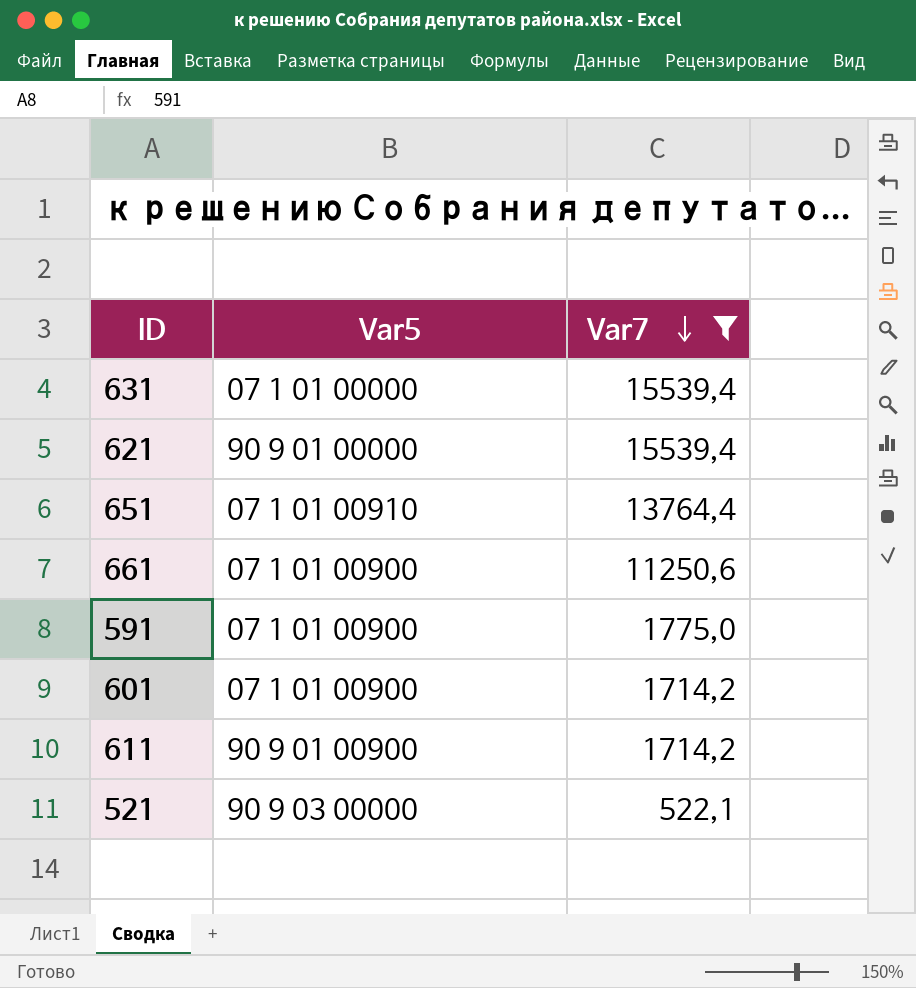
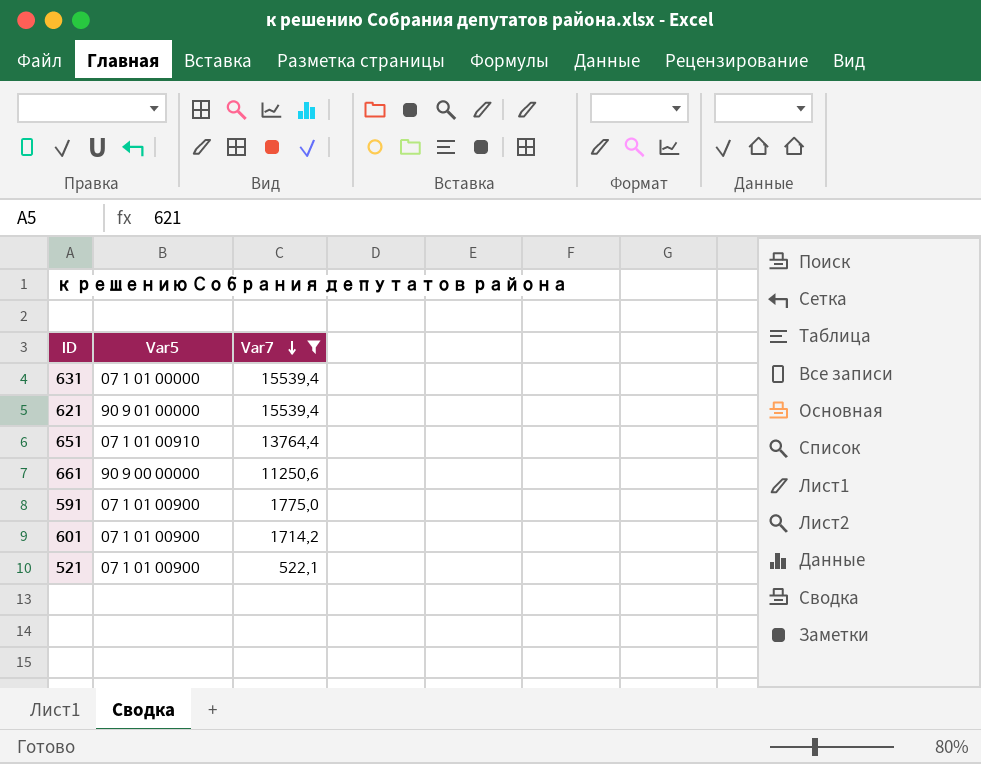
row 611: 90 9 01 00900 | 1714,2 -> none
661 | Var5: 07 1 01 00900 -> 90 9 00 00000
521 | Var5: 90 9 03 00000 -> 07 1 01 00900

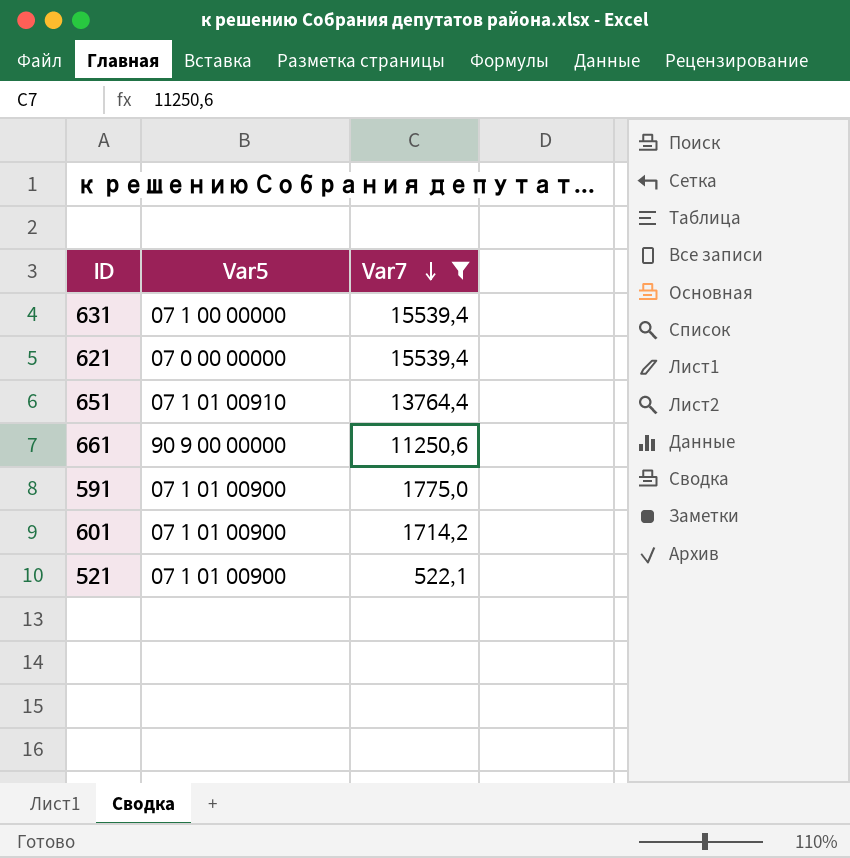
631 | Var5: 07 1 01 00000 -> 07 1 00 00000
621 | Var5: 90 9 01 00000 -> 07 0 00 00000

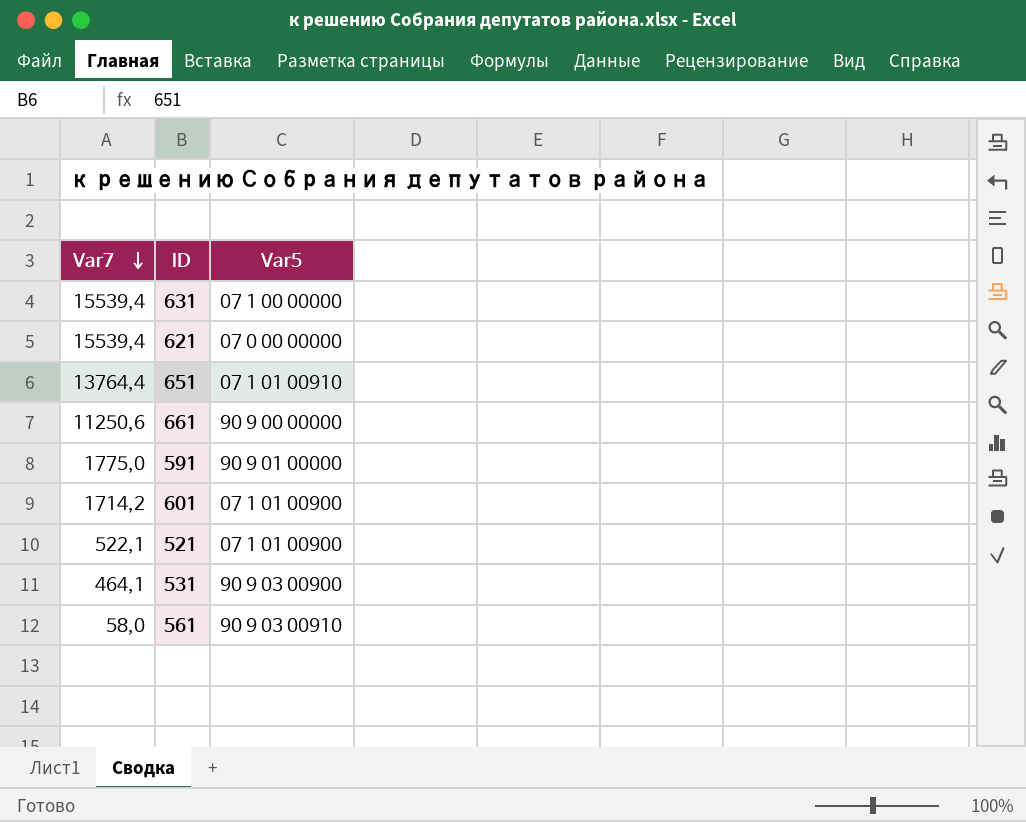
filter: Var7 >= 522,1 -> none
column Var7 | position: 3 -> 1
591 | Var5: 07 1 01 00900 -> 90 9 01 00000

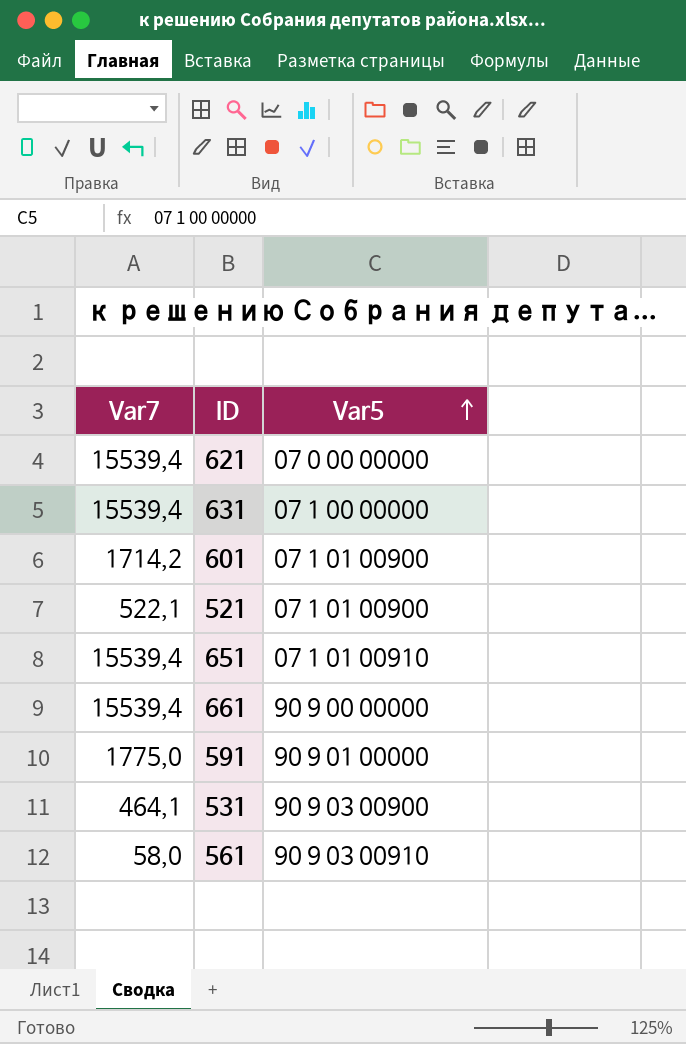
row order: Var7 descending -> Var5 ascending
651 | Var7: 13764,4 -> 15539,4
661 | Var7: 11250,6 -> 15539,4

